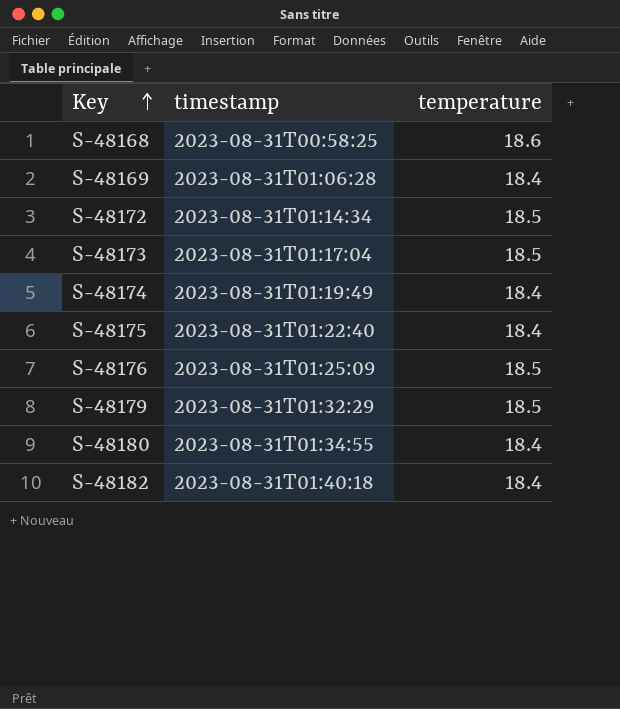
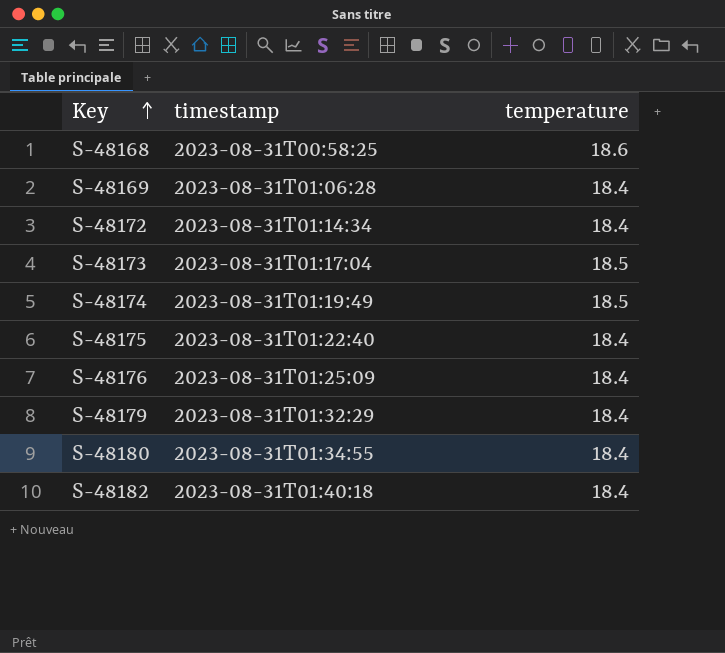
S-48172 | temperature: 18.5 -> 18.4
S-48174 | temperature: 18.4 -> 18.5
S-48176 | temperature: 18.5 -> 18.4
S-48179 | temperature: 18.5 -> 18.4

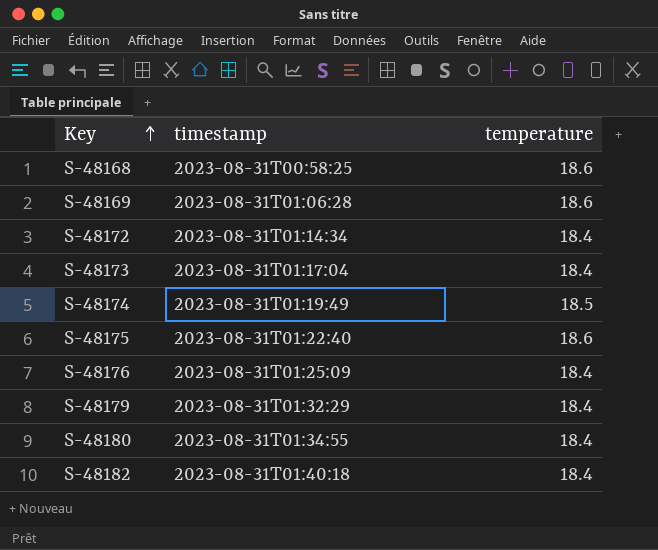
S-48169 | temperature: 18.4 -> 18.6
S-48173 | temperature: 18.5 -> 18.4
S-48175 | temperature: 18.4 -> 18.6

